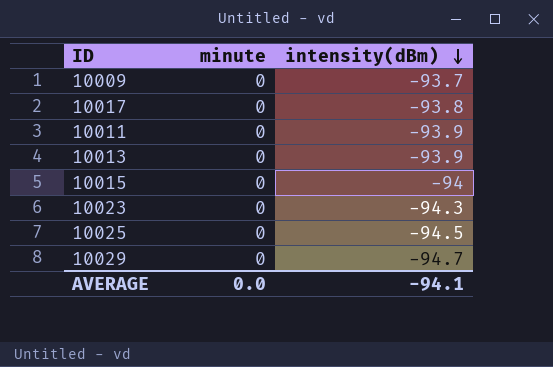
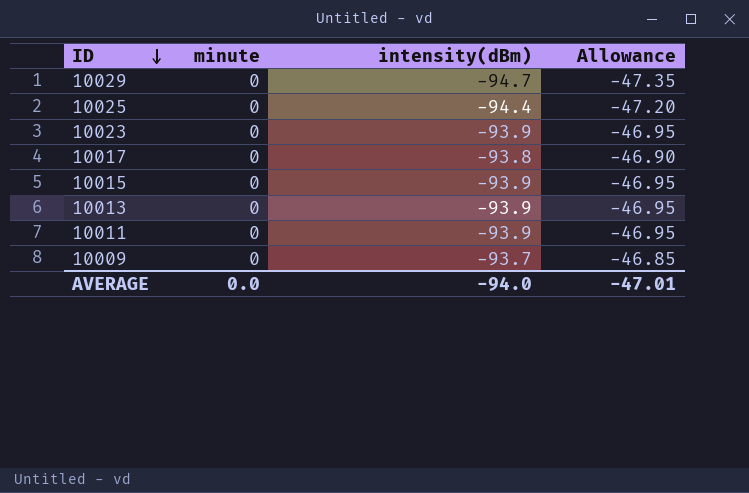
row order: intensity(dBm) descending -> ID descending
column Allowance | formula: none -> [intensity(dBm)] * 0.5
10025 | intensity(dBm): -94.5 -> -94.4
10023 | intensity(dBm): -94.3 -> -93.9
10015 | intensity(dBm): -94 -> -93.9
AVERAGE | intensity(dBm): -94.1 -> -94.0

